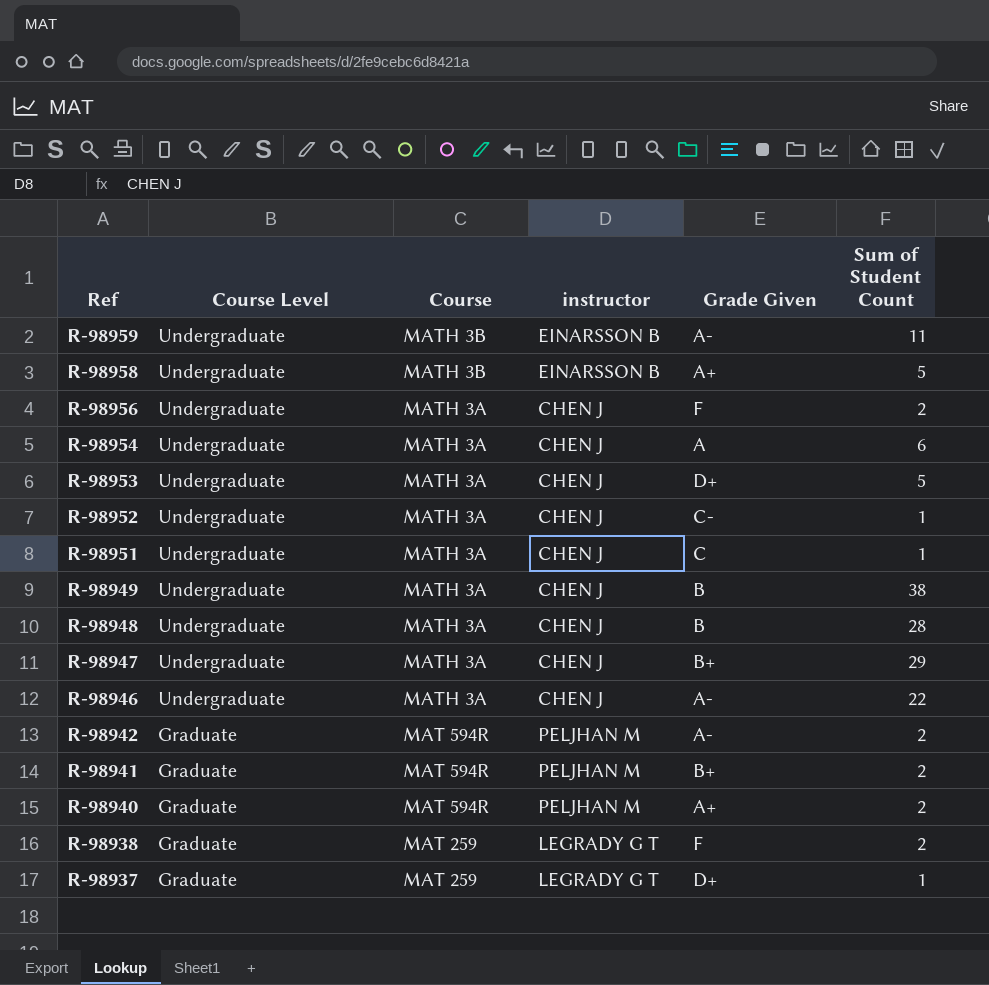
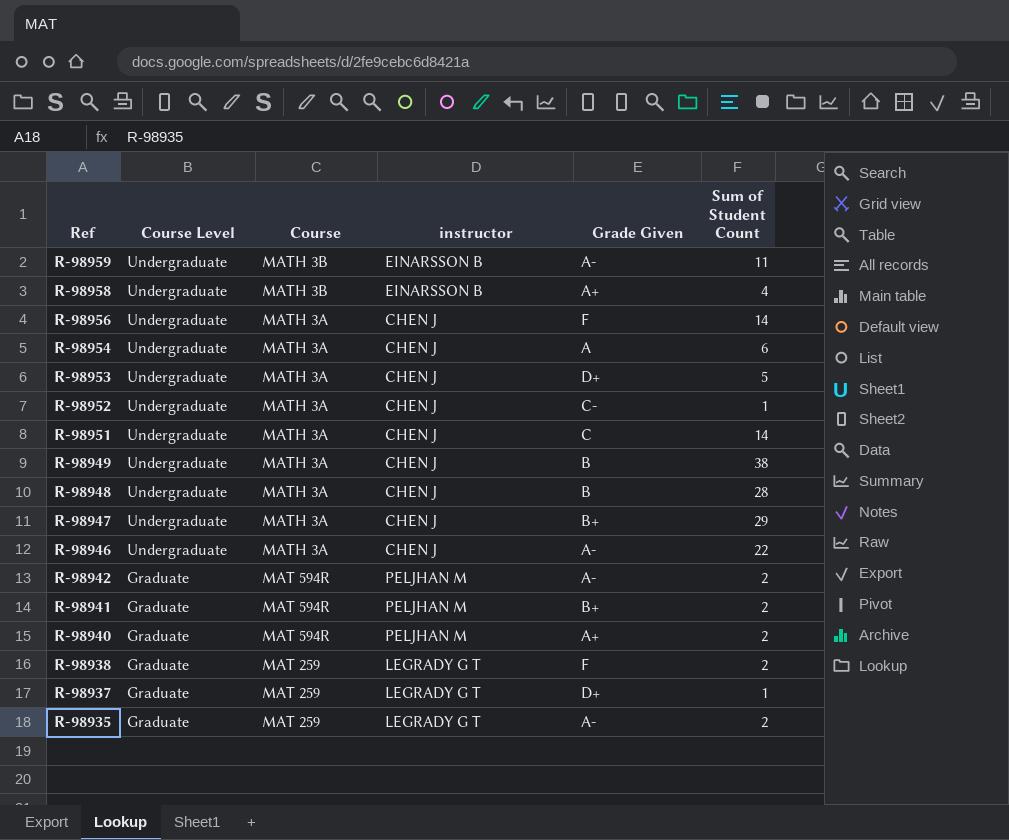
R-98958 | Sum of Student Count: 5 -> 4
R-98956 | Sum of Student Count: 2 -> 14
R-98951 | Sum of Student Count: 1 -> 14
row R-98935: none -> Graduate | MAT 259 | LEGRADY G T | A- | 2

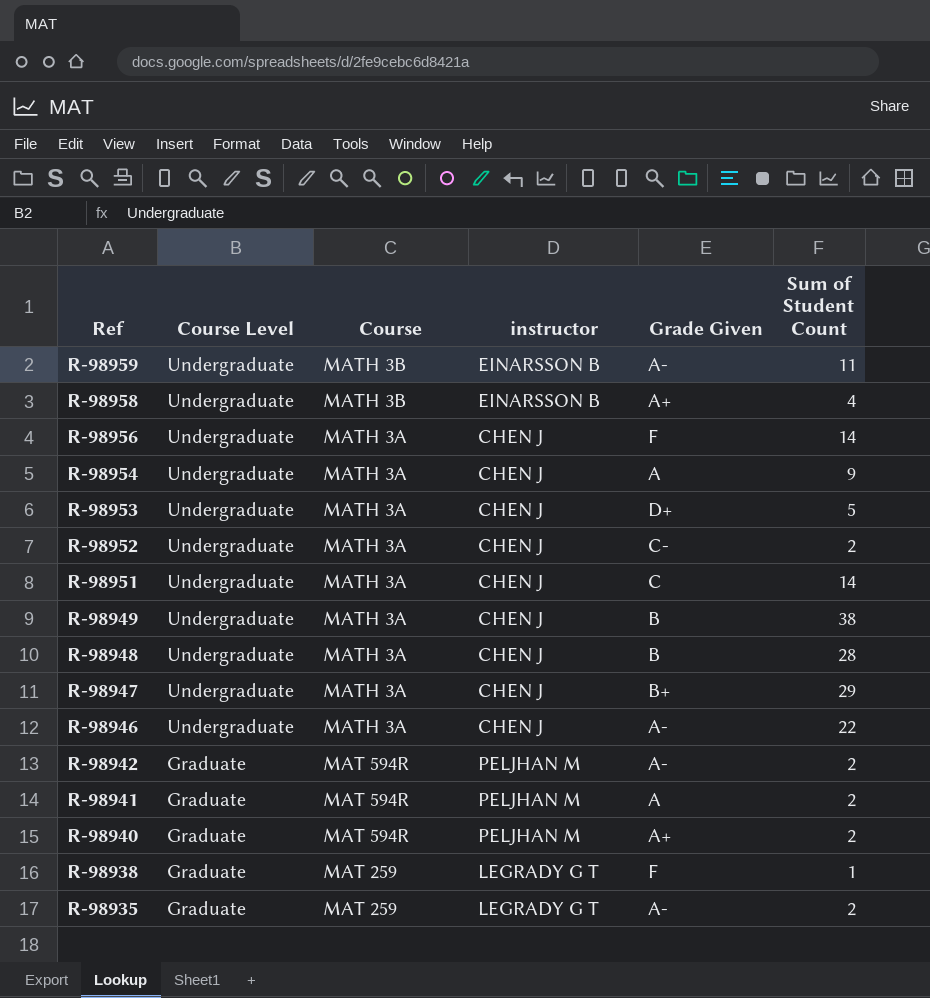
row R-98937: Graduate | MAT 259 | LEGRADY G T | D+ | 1 -> none
R-98954 | Sum of Student Count: 6 -> 9
R-98952 | Sum of Student Count: 1 -> 2
R-98941 | Grade Given: B+ -> A
R-98938 | Sum of Student Count: 2 -> 1

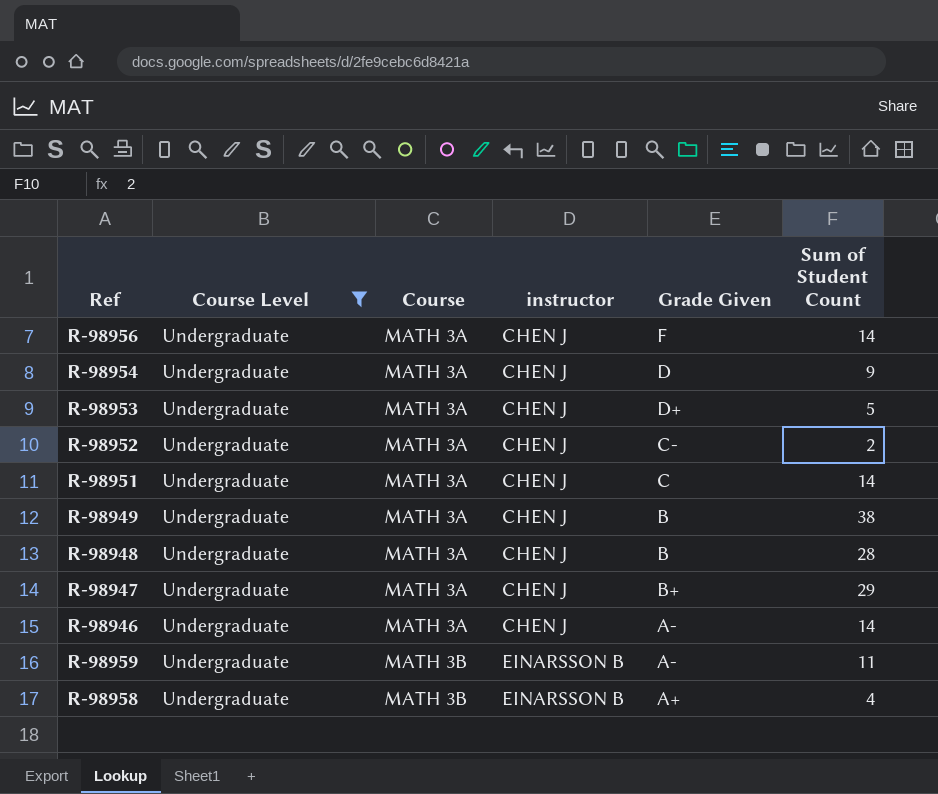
filter: none -> Course Level = Undergraduate
row order: Ref descending -> Course ascending
R-98954 | Grade Given: A -> D
R-98946 | Sum of Student Count: 22 -> 14

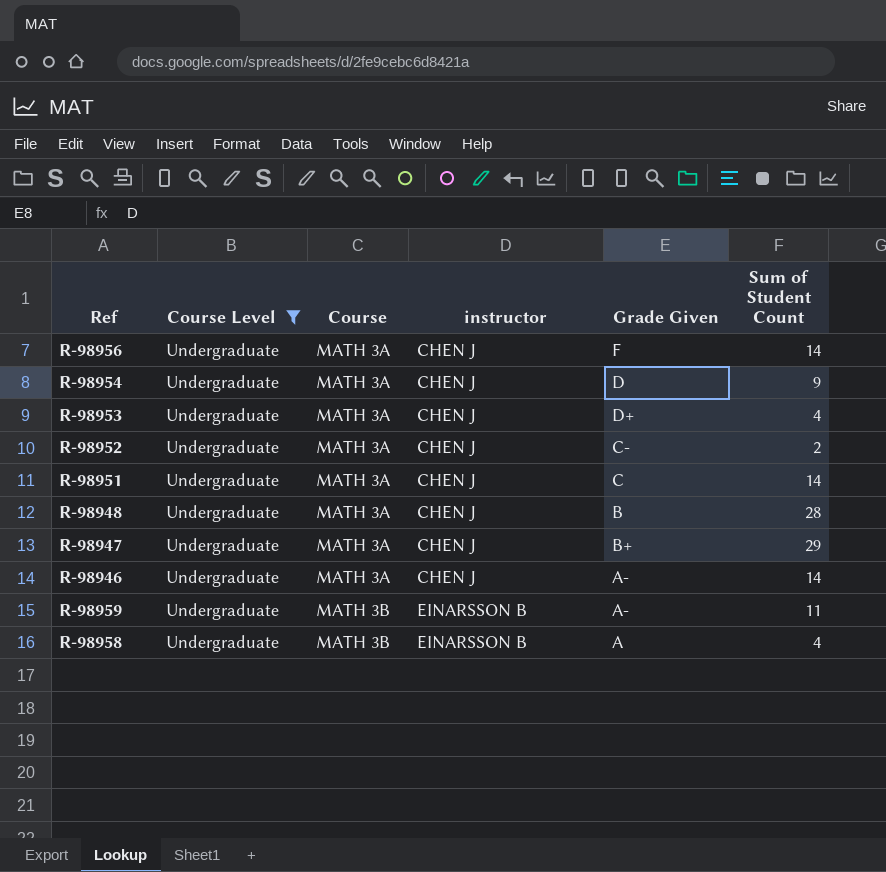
row R-98949: Undergraduate | MATH 3A | CHEN J | B | 38 -> none
R-98953 | Sum of Student Count: 5 -> 4
R-98958 | Grade Given: A+ -> A

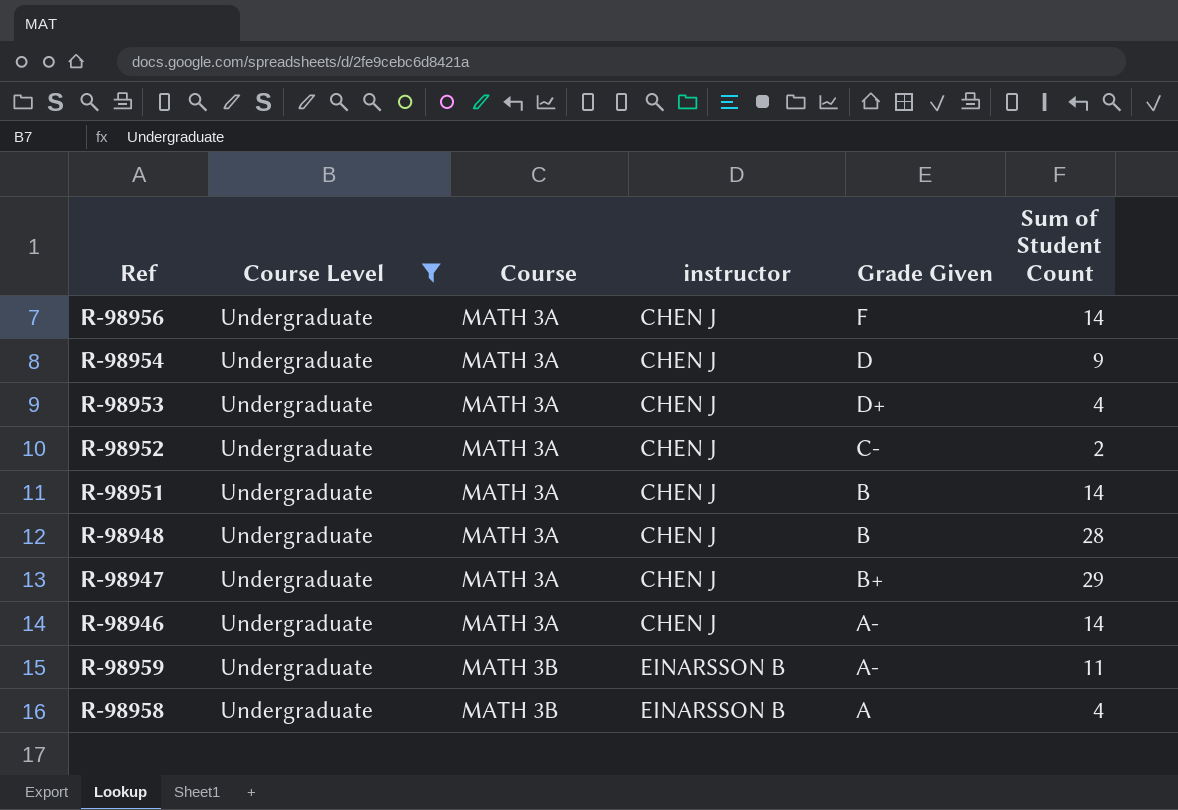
R-98951 | Grade Given: C -> B

